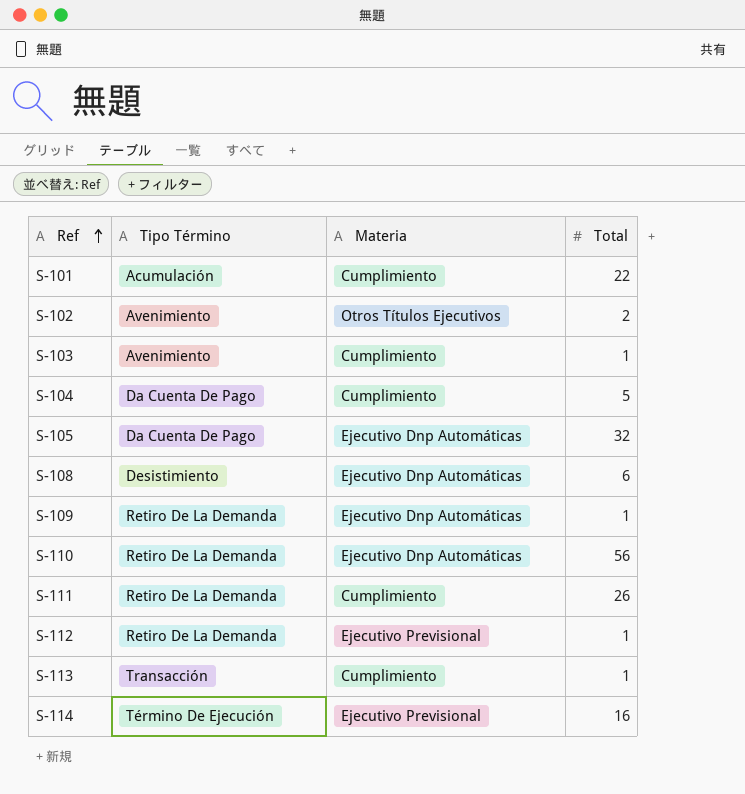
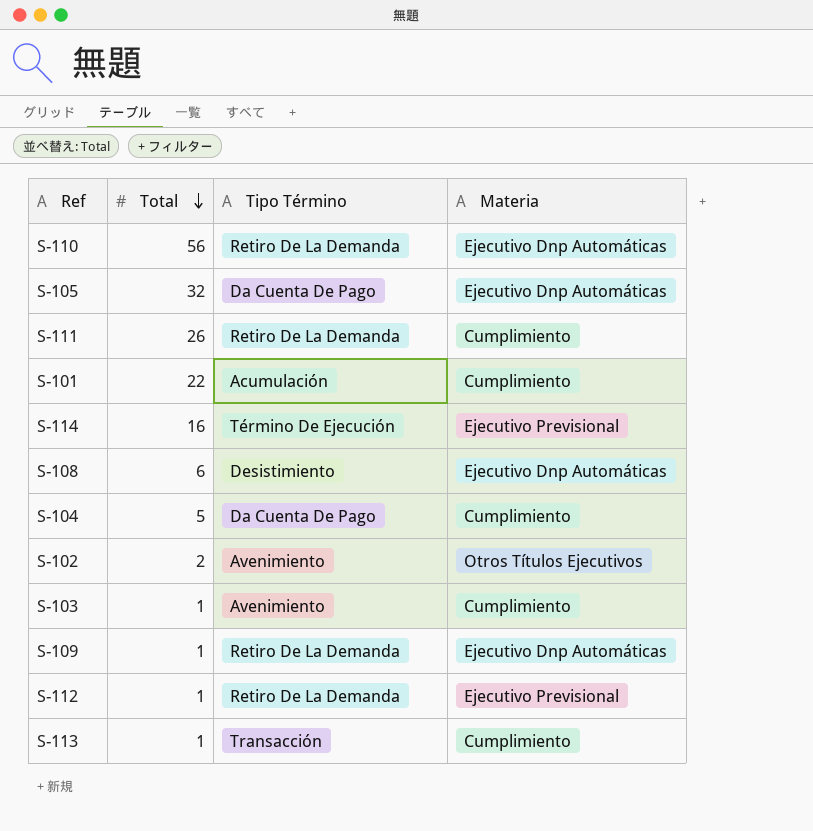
row order: Ref ascending -> Total descending
column Total | position: 4 -> 2

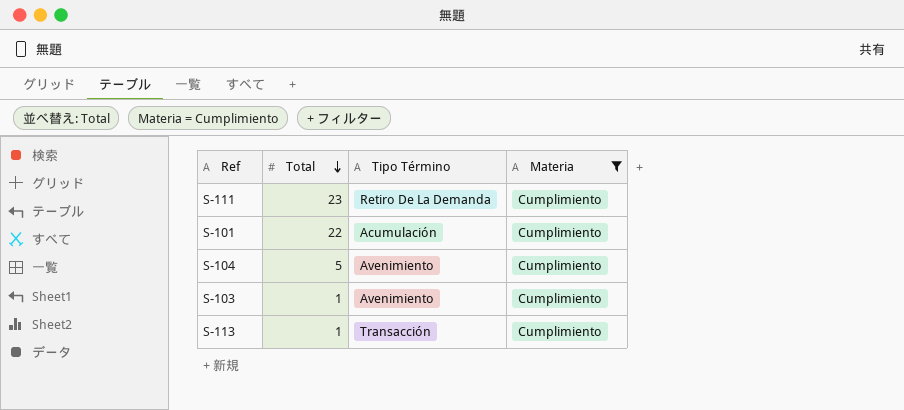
filter: none -> Materia = Cumplimiento
S-111 | Total: 26 -> 23
S-104 | Tipo Término: Da Cuenta De Pago -> Avenimiento

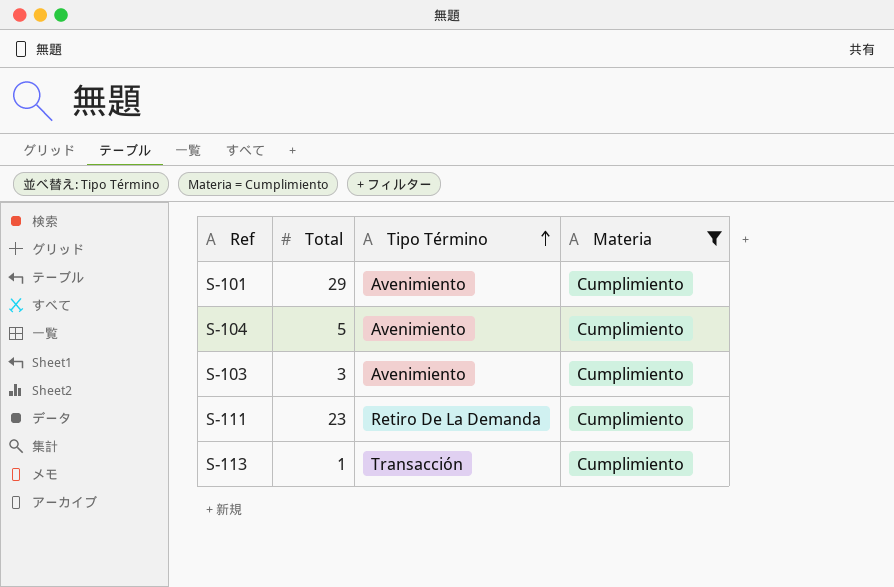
row order: Total descending -> Tipo Término ascending
S-101 | Total: 22 -> 29
S-101 | Tipo Término: Acumulación -> Avenimiento
S-103 | Total: 1 -> 3

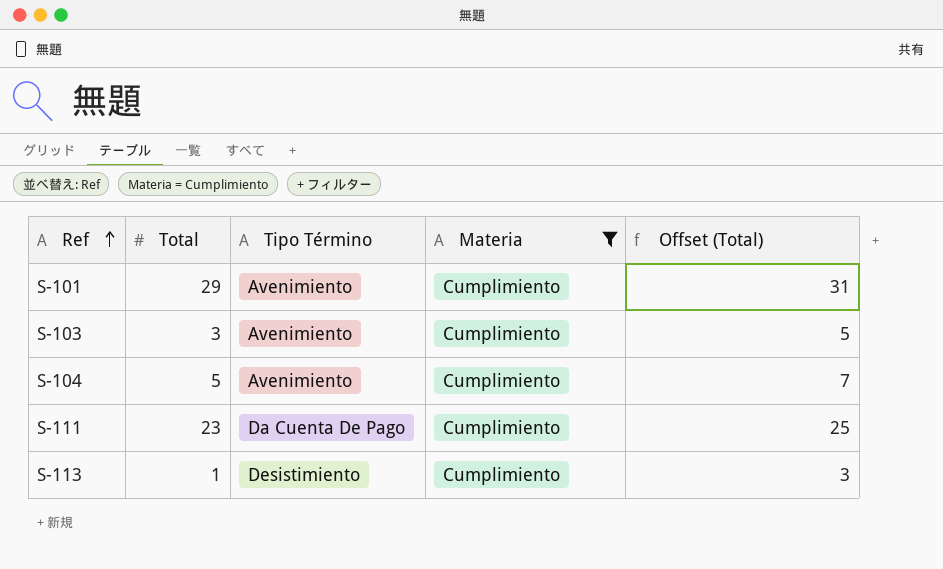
row order: Tipo Término ascending -> Ref ascending
column Offset (Total) | formula: none -> [Total] + 2
S-111 | Tipo Término: Retiro De La Demanda -> Da Cuenta De Pago
S-113 | Tipo Término: Transacción -> Desistimiento

